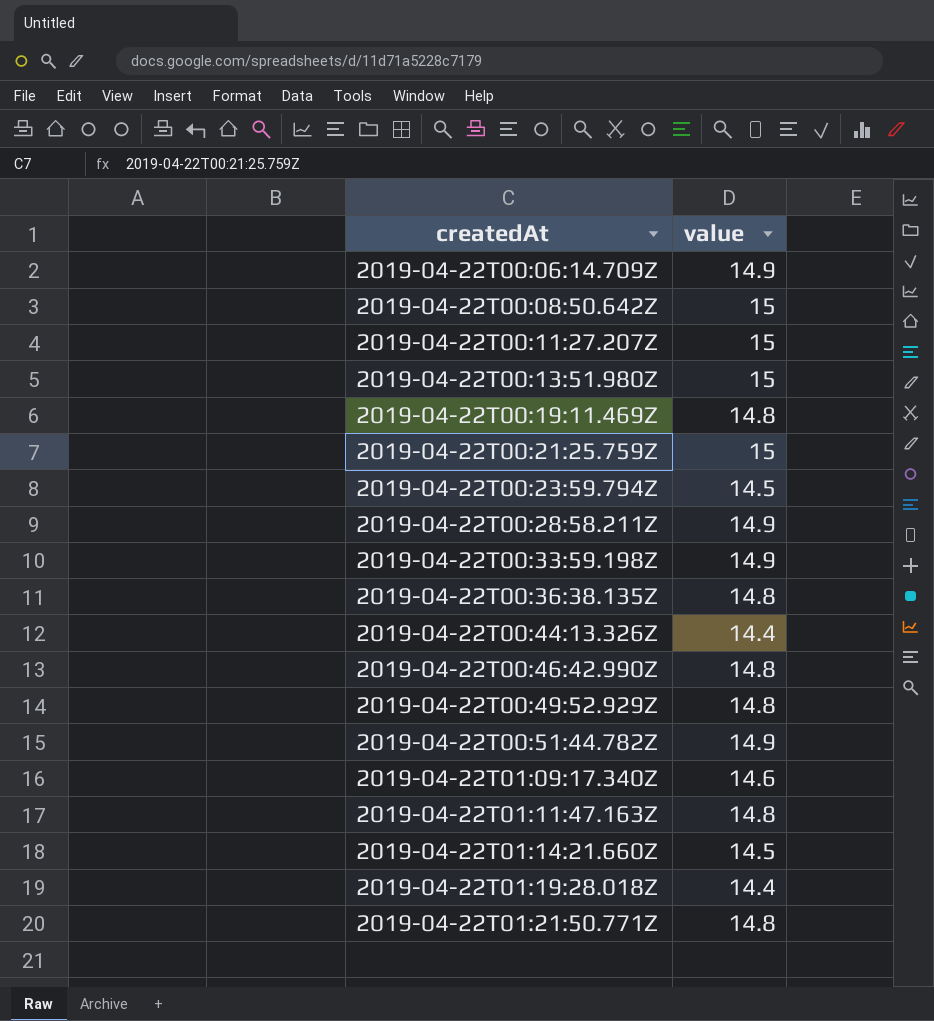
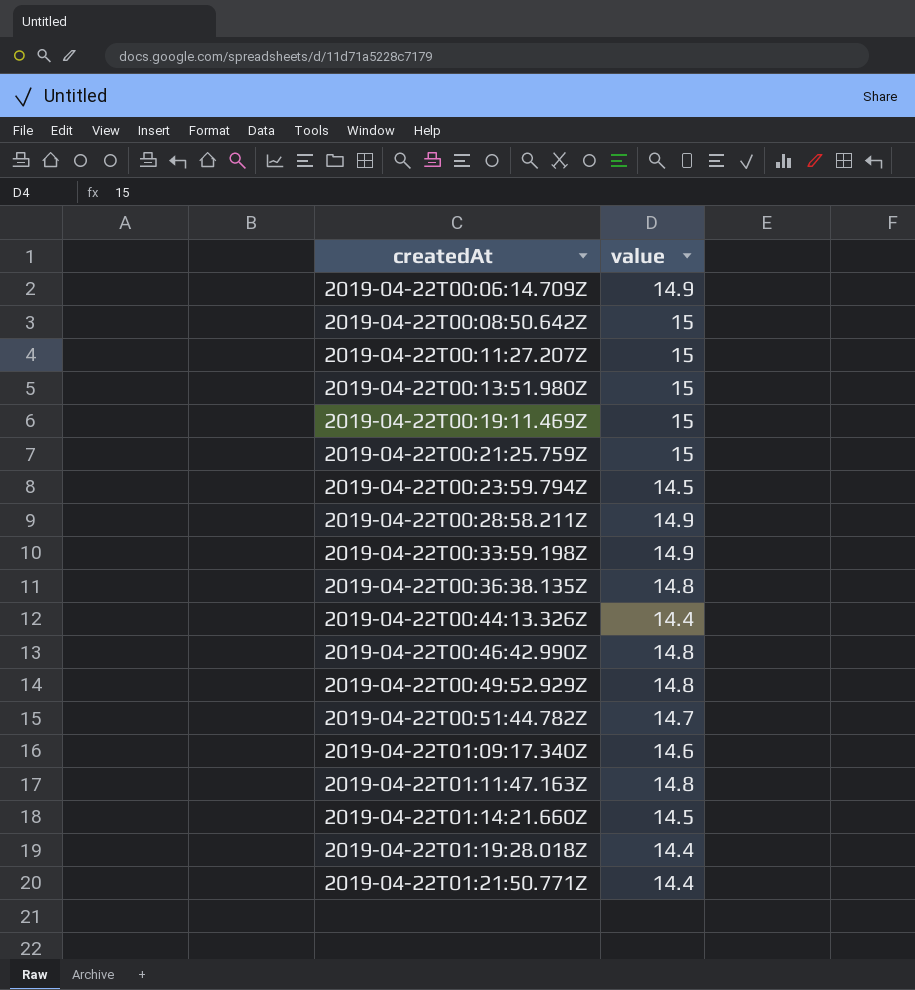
2019-04-22T00:19:11.469Z | value: 14.8 -> 15
2019-04-22T00:51:44.782Z | value: 14.9 -> 14.7
2019-04-22T01:21:50.771Z | value: 14.8 -> 14.4

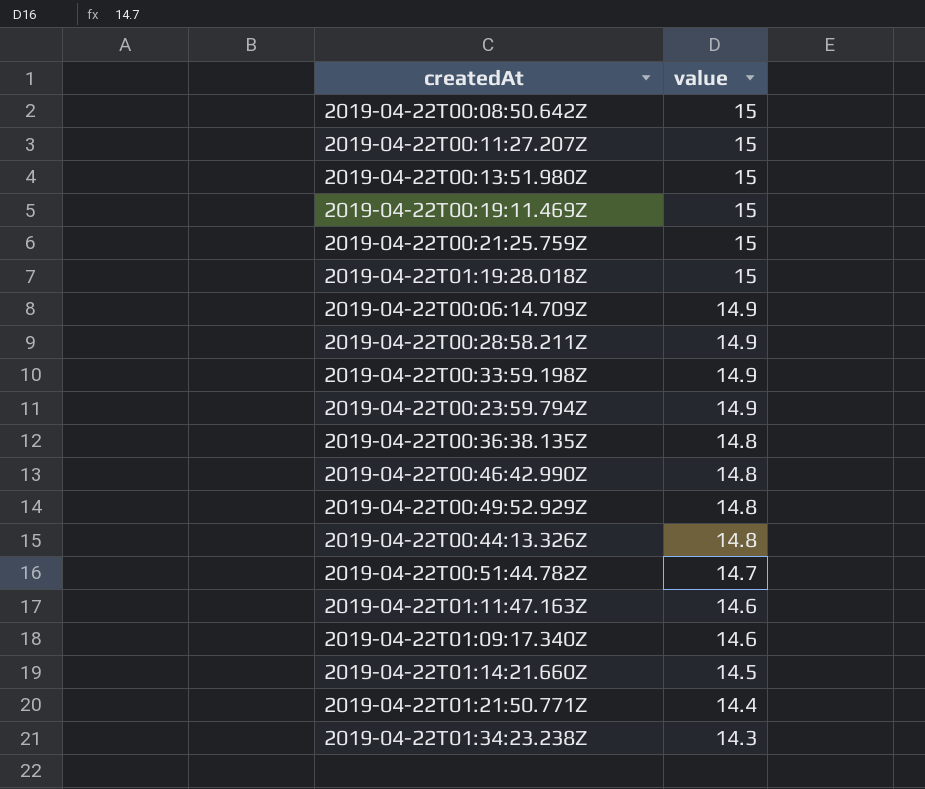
row order: createdAt ascending -> value descending
2019-04-22T01:19:28.018Z | value: 14.4 -> 15
2019-04-22T00:23:59.794Z | value: 14.5 -> 14.9
2019-04-22T00:44:13.326Z | value: 14.4 -> 14.8
2019-04-22T01:11:47.163Z | value: 14.8 -> 14.6
row 2019-04-22T01:34:23.238Z: none -> 14.3

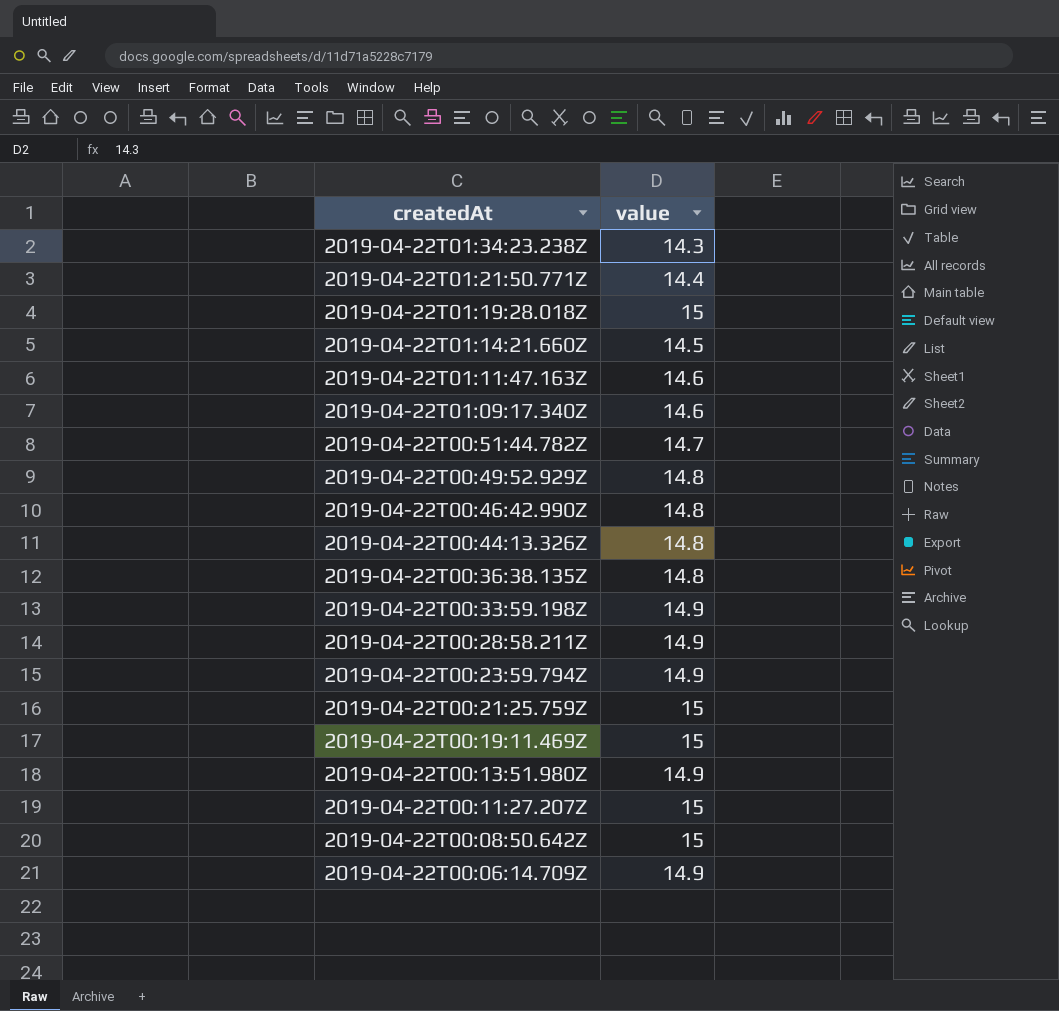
row order: value descending -> createdAt descending
2019-04-22T00:13:51.980Z | value: 15 -> 14.9

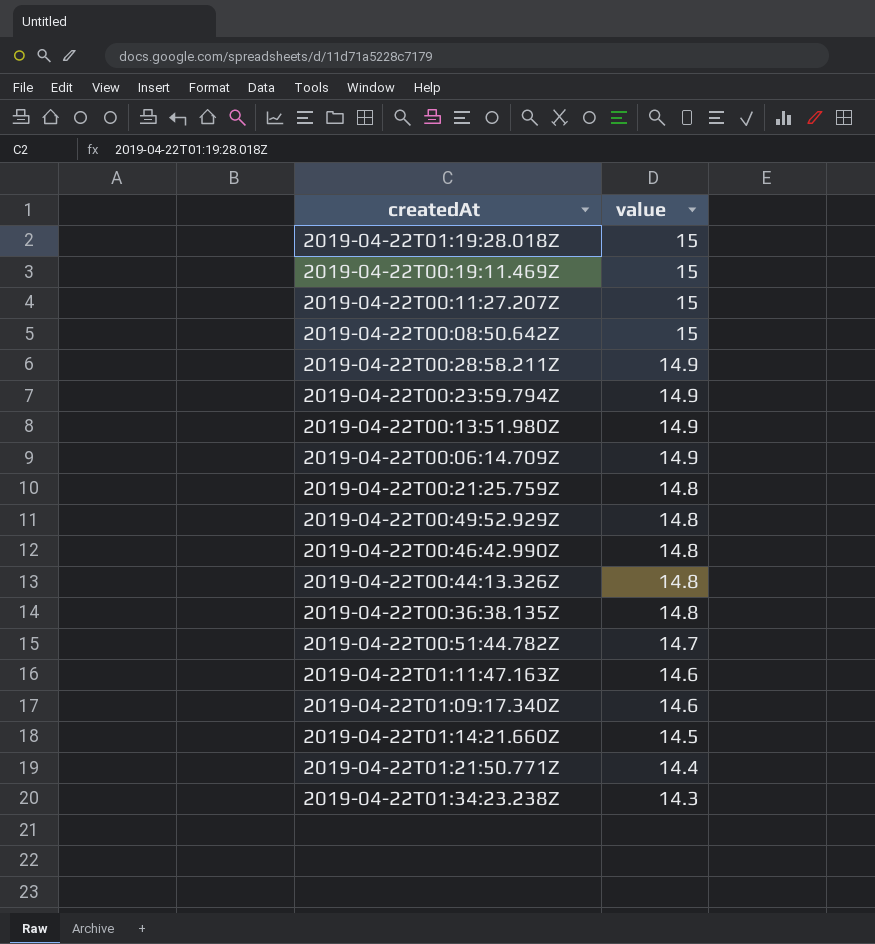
row order: createdAt descending -> value descending
row 2019-04-22T00:33:59.198Z: 14.9 -> none
2019-04-22T00:21:25.759Z | value: 15 -> 14.8

